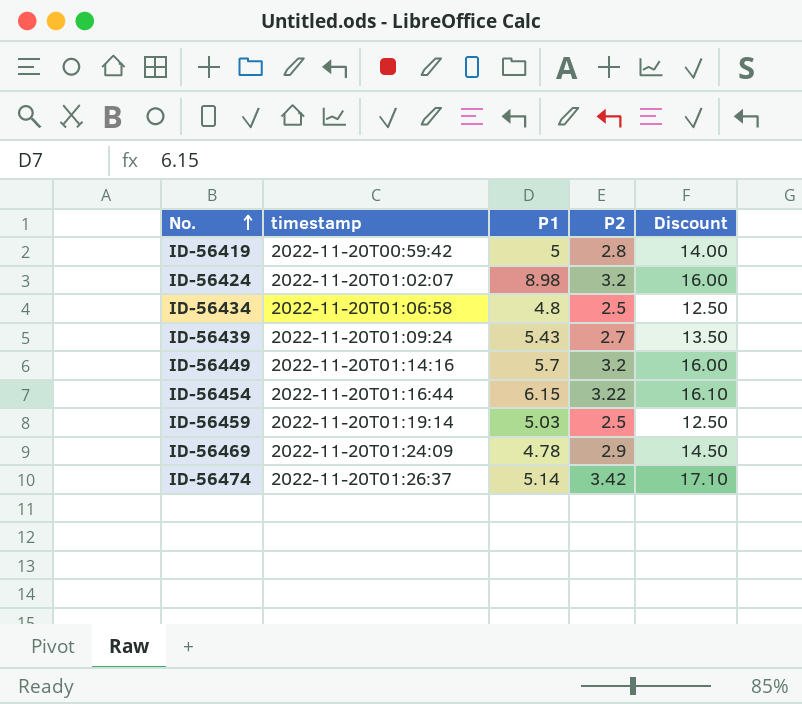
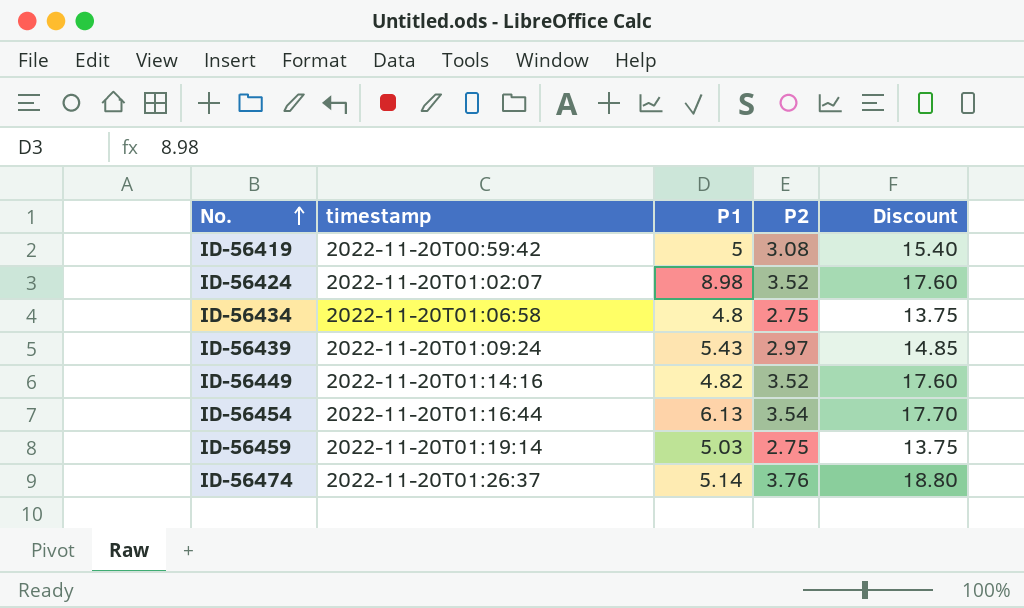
row ID-56469: 2022-11-20T01:24:09 | 4.78 | 2.9 | 14.50 -> none
ID-56419 | P2: 2.8 -> 3.08
ID-56419 | Discount: 14.00 -> 15.40
ID-56424 | P2: 3.2 -> 3.52
ID-56424 | Discount: 16.00 -> 17.60
ID-56434 | P2: 2.5 -> 2.75
ID-56434 | Discount: 12.50 -> 13.75
ID-56439 | P2: 2.7 -> 2.97
ID-56439 | Discount: 13.50 -> 14.85
ID-56449 | P1: 5.7 -> 4.82
ID-56449 | P2: 3.2 -> 3.52
ID-56449 | Discount: 16.00 -> 17.60
ID-56454 | P1: 6.15 -> 6.13
ID-56454 | P2: 3.22 -> 3.54
ID-56454 | Discount: 16.10 -> 17.70
ID-56459 | P2: 2.5 -> 2.75
ID-56459 | Discount: 12.50 -> 13.75
ID-56474 | P2: 3.42 -> 3.76
ID-56474 | Discount: 17.10 -> 18.80

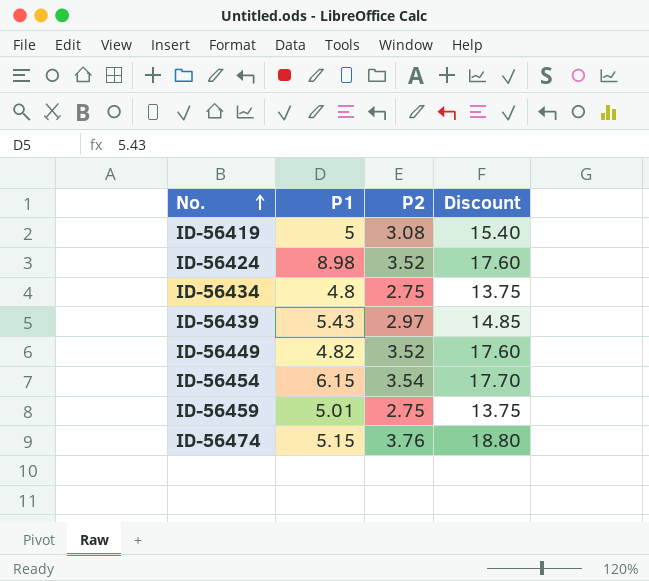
column timestamp | position: 2 -> none
ID-56454 | P1: 6.13 -> 6.15
ID-56459 | P1: 5.03 -> 5.01
ID-56474 | P1: 5.14 -> 5.15

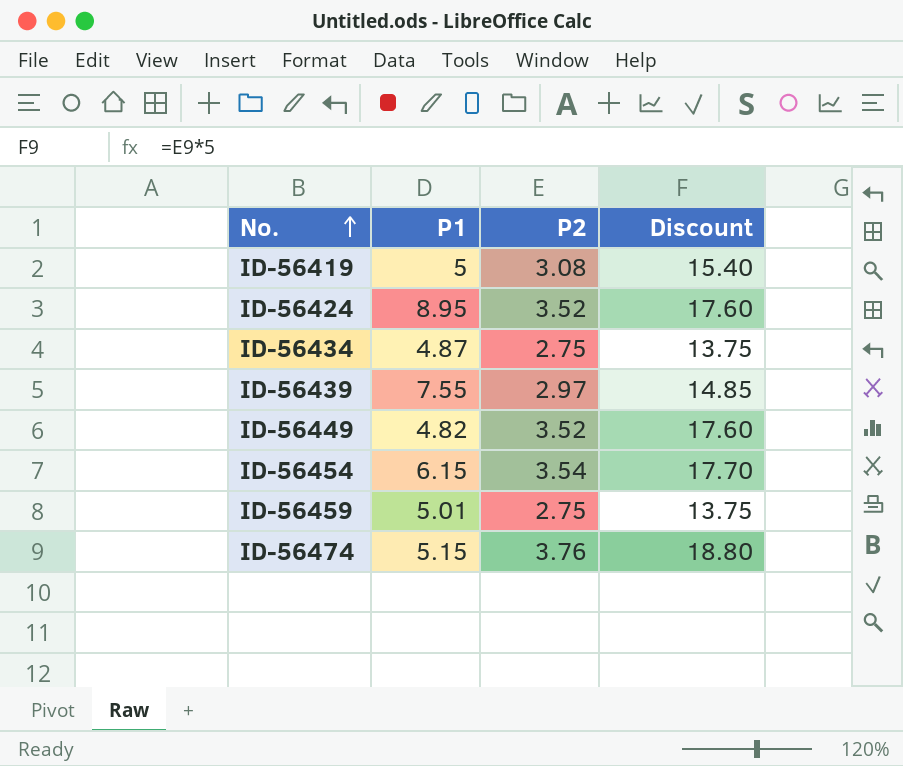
ID-56424 | P1: 8.98 -> 8.95
ID-56434 | P1: 4.8 -> 4.87
ID-56439 | P1: 5.43 -> 7.55

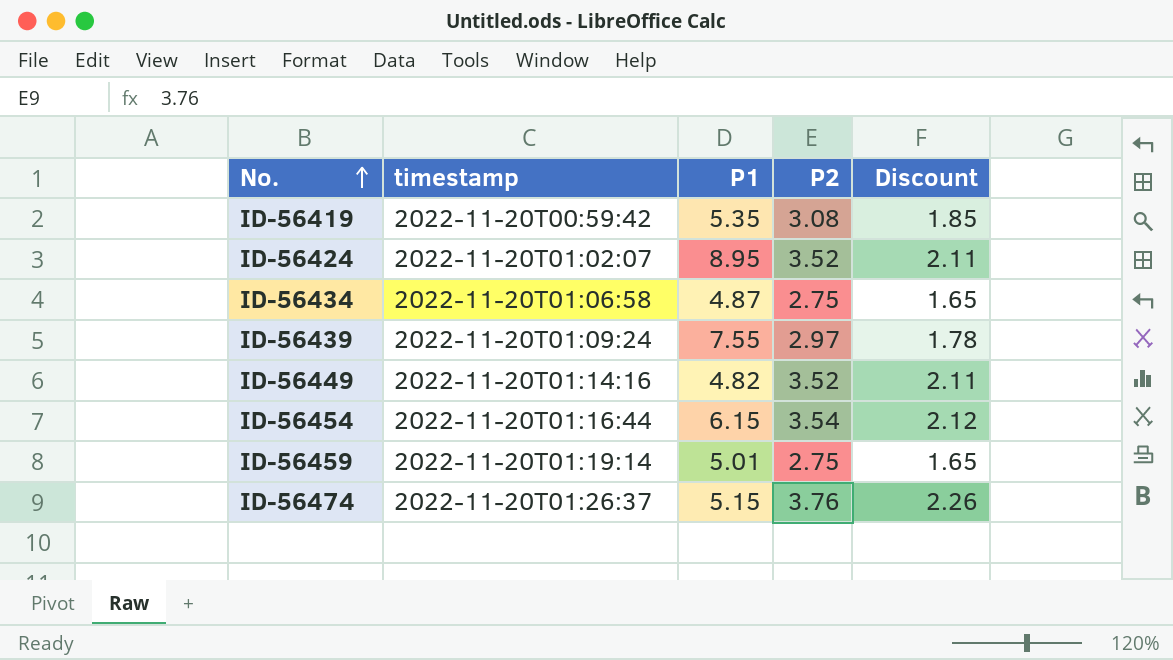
column timestamp | position: none -> 2
column Discount | formula: [P2] * 5 -> [P2] * 0.6
ID-56419 | P1: 5 -> 5.35

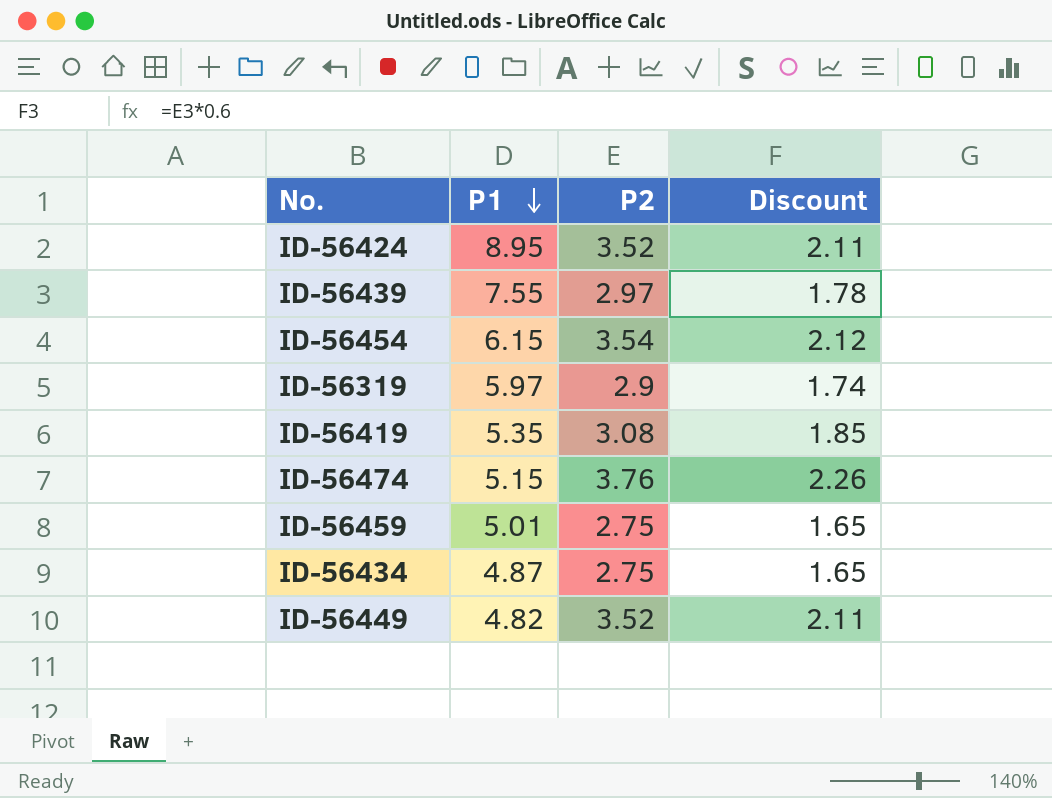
row order: No. ascending -> P1 descending
column timestamp | position: 2 -> none
row ID-56319: none -> 5.97 | 2.9 | 1.74

